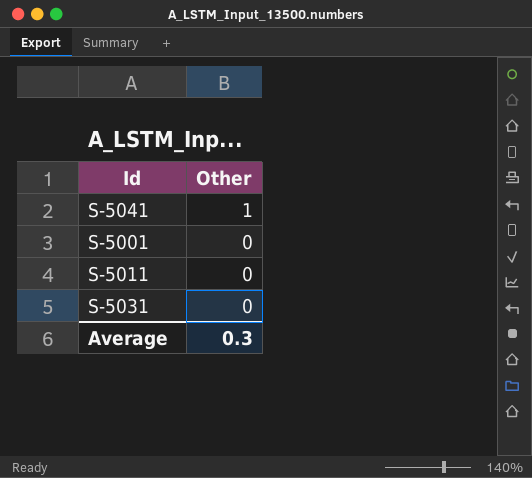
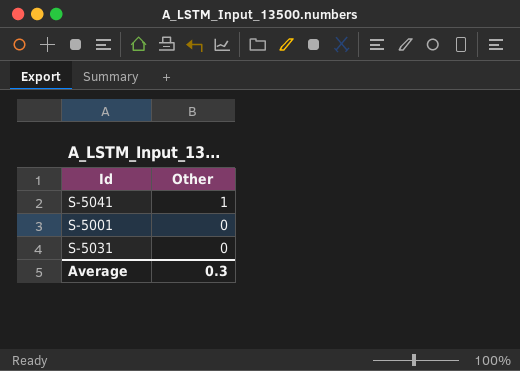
row S-5011: 0 -> none

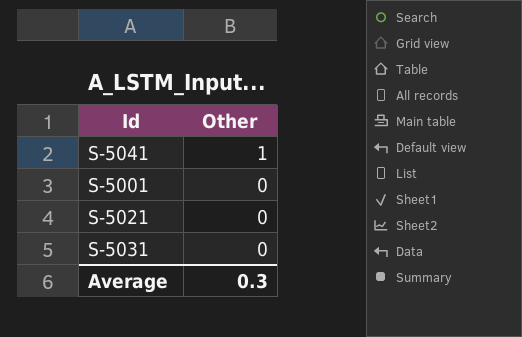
row S-5021: none -> 0

